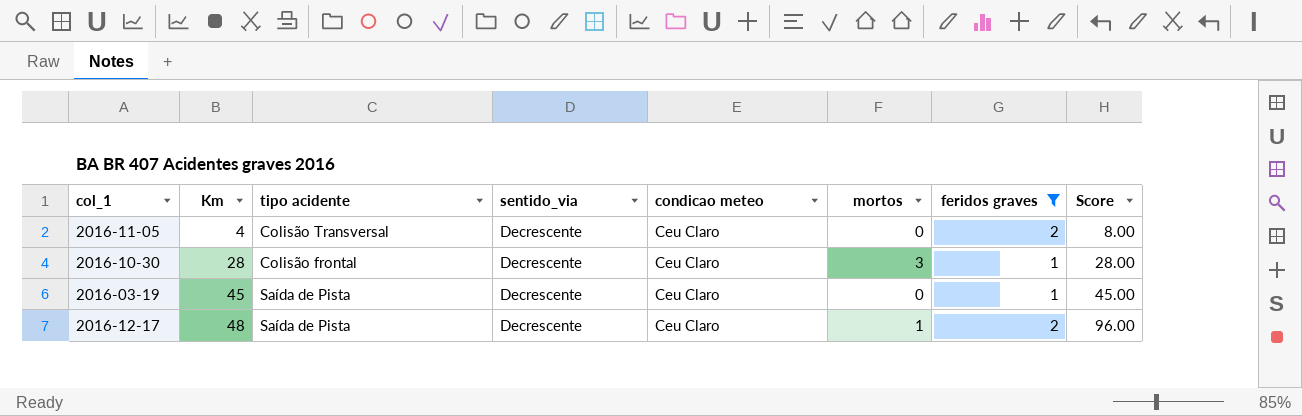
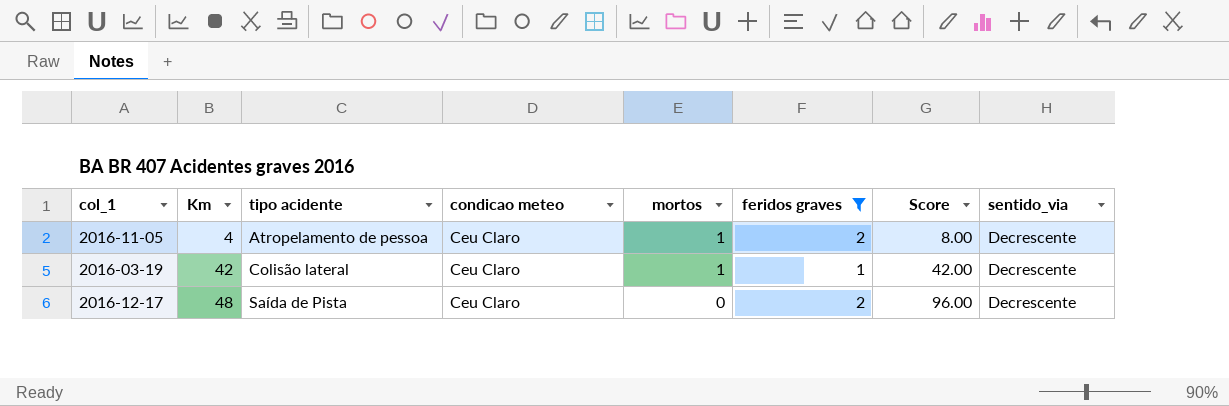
column sentido_via | position: 4 -> 8
row 2016-10-30: 28 | Colisão frontal | Decrescente | Ceu Claro | 3 | 1 | 28.00 -> none
2016-11-05 | tipo acidente: Colisão Transversal -> Atropelamento de pessoa
2016-11-05 | mortos: 0 -> 1
2016-03-19 | Km: 45 -> 42
2016-03-19 | tipo acidente: Saída de Pista -> Colisão lateral
2016-03-19 | mortos: 0 -> 1
2016-03-19 | Score: 45.00 -> 42.00
2016-12-17 | mortos: 1 -> 0

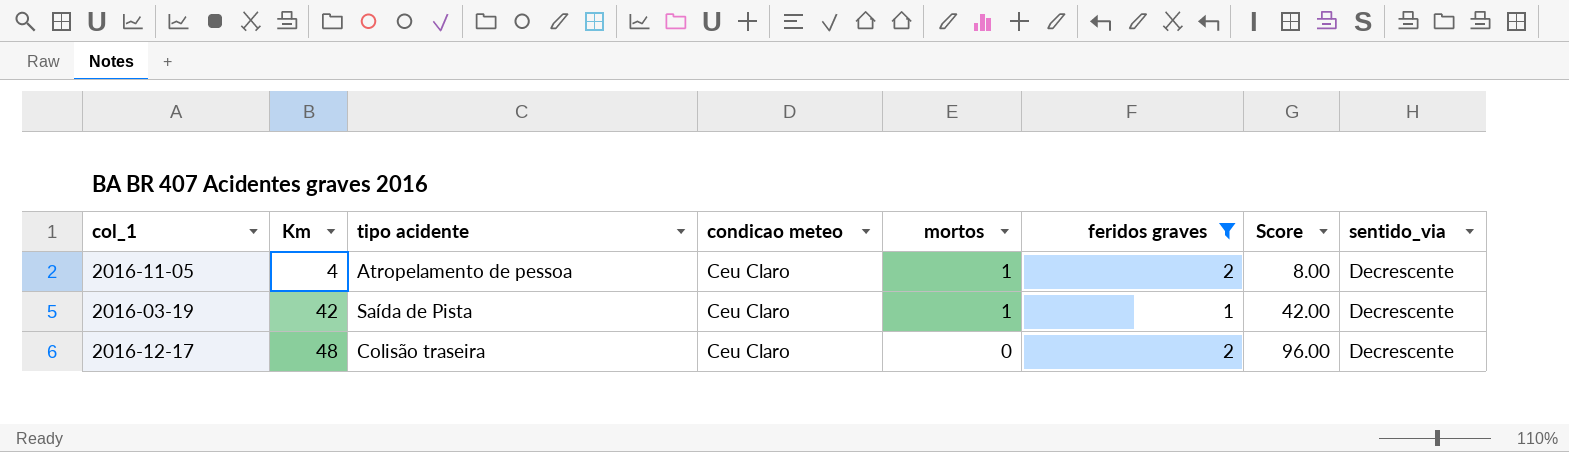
2016-03-19 | tipo acidente: Colisão lateral -> Saída de Pista
2016-12-17 | tipo acidente: Saída de Pista -> Colisão traseira

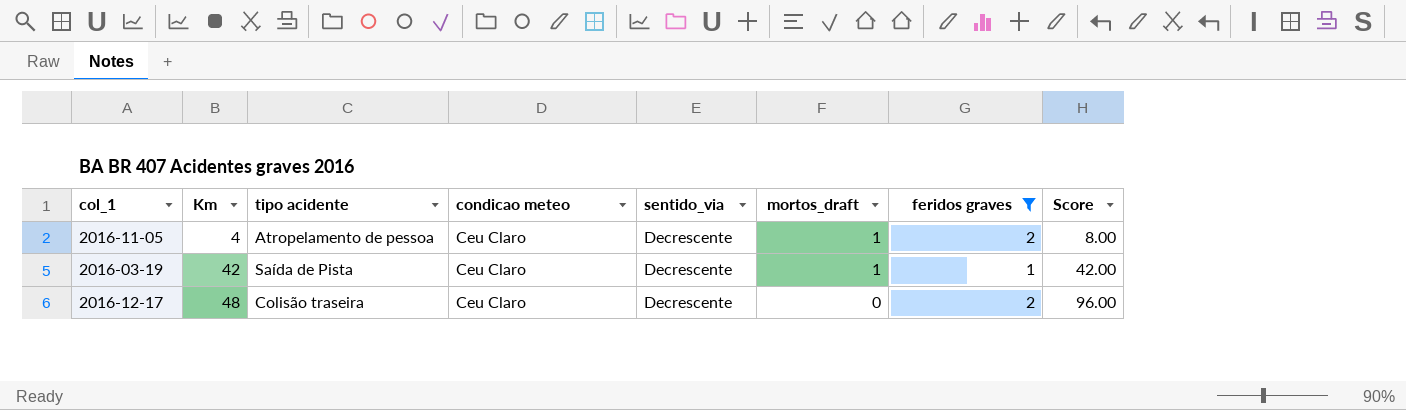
column sentido_via | position: 8 -> 5
column name: mortos -> mortos_draft

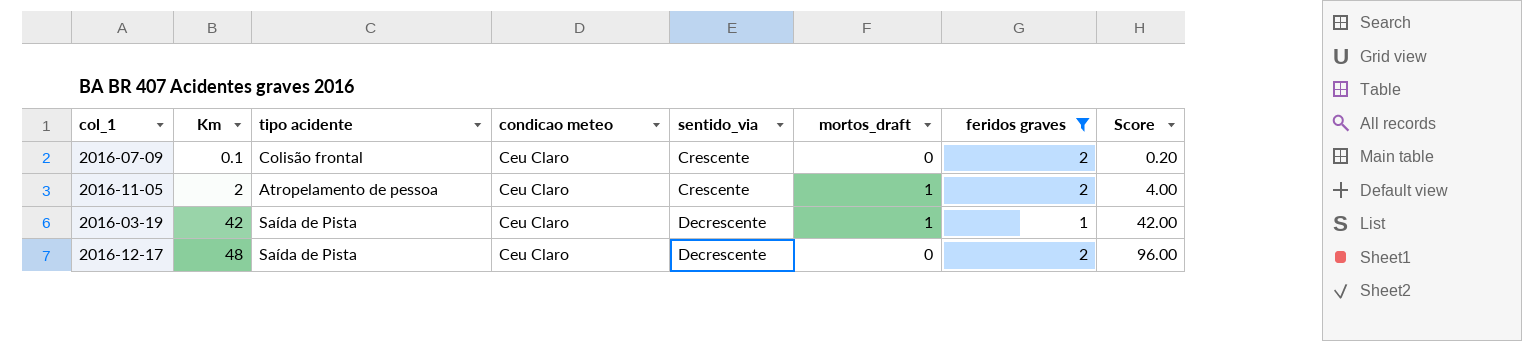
row 2016-07-09: none -> 0.1 | Colisão frontal | Ceu Claro | Crescente | 0 | 2 | 0.20
2016-11-05 | Km: 4 -> 2
2016-11-05 | sentido_via: Decrescente -> Crescente
2016-11-05 | Score: 8.00 -> 4.00
2016-12-17 | tipo acidente: Colisão traseira -> Saída de Pista

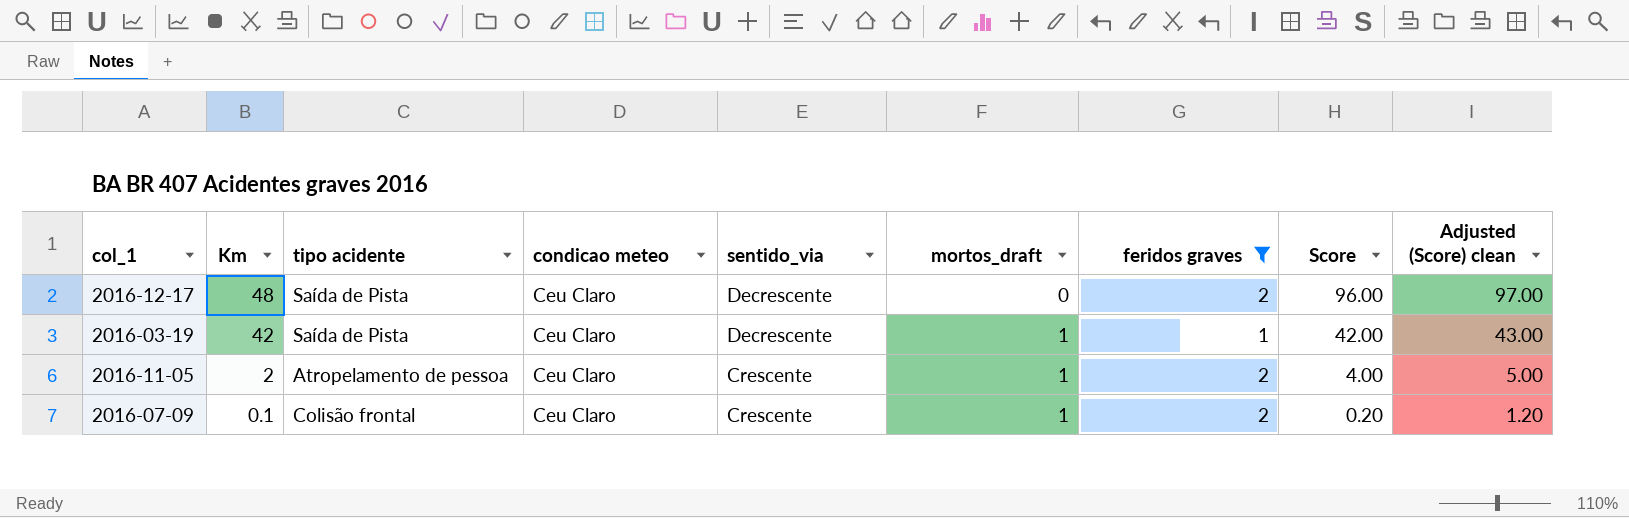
row order: Km ascending -> Km descending
column Adjusted (Score) clean | formula: none -> [Score] + 1
2016-07-09 | mortos_draft: 0 -> 1

